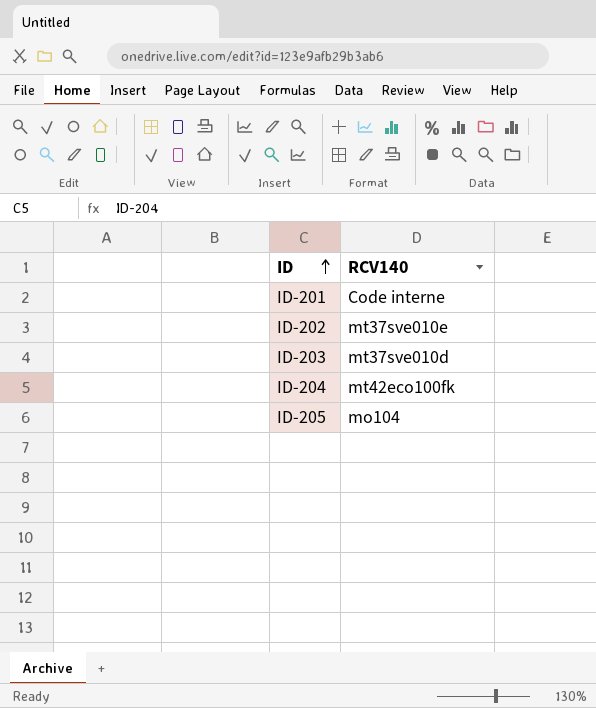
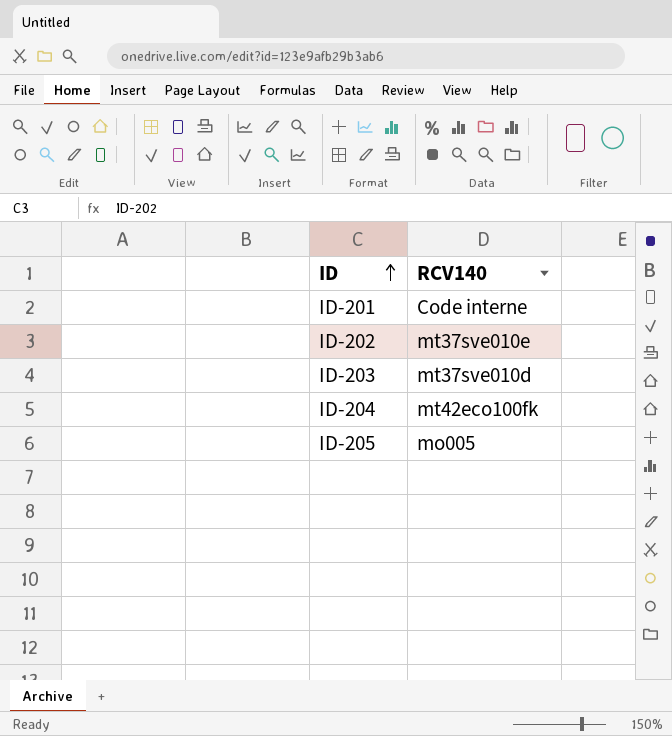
ID-205 | RCV140: mo104 -> mo005

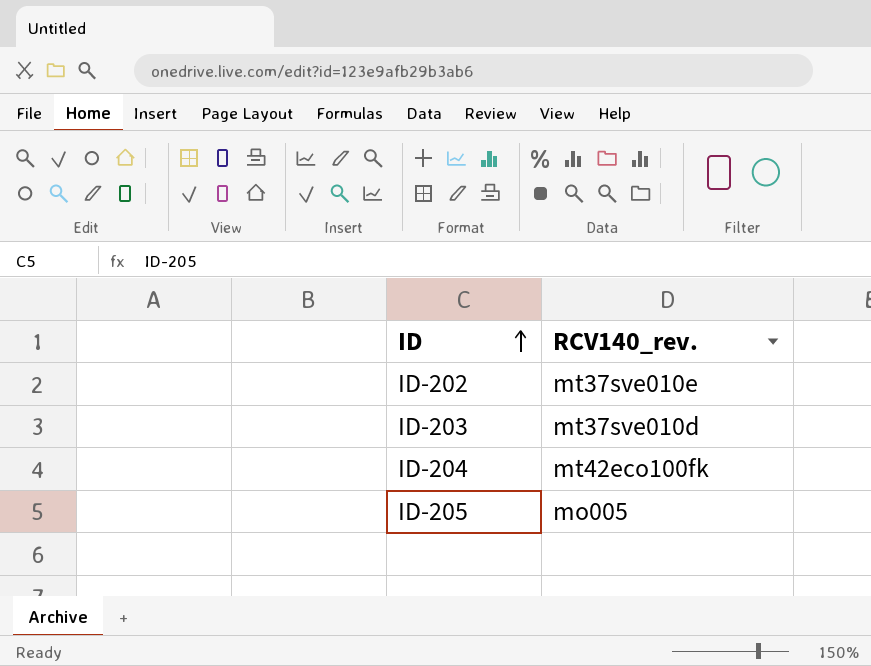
column name: RCV140 -> RCV140_rev.
row ID-201: Code interne -> none

